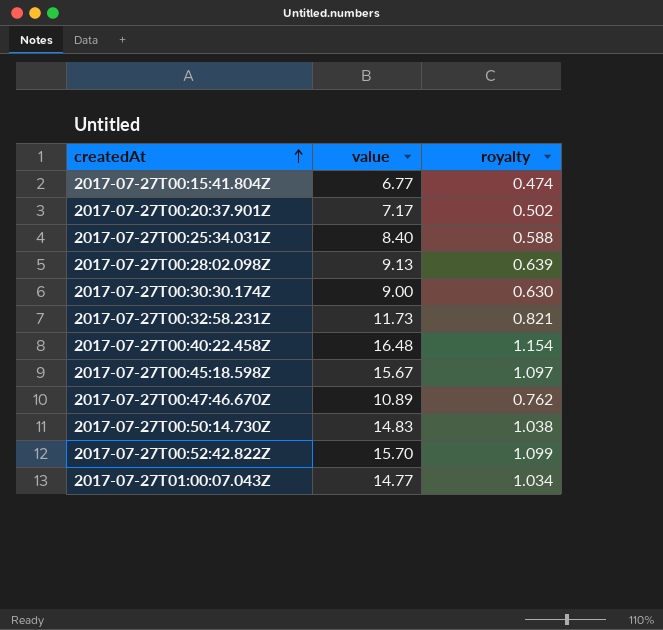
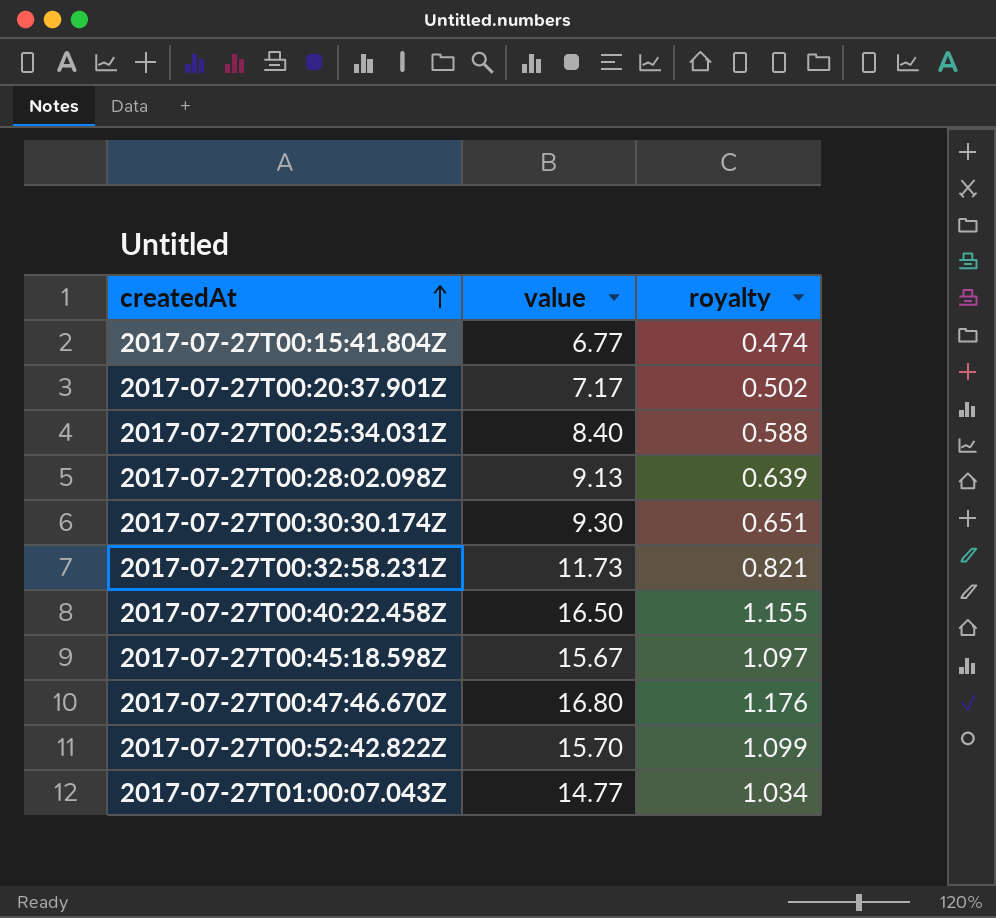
row 2017-07-27T00:50:14.730Z: 14.83 | 1.038 -> none
2017-07-27T00:30:30.174Z | value: 9.00 -> 9.30
2017-07-27T00:30:30.174Z | royalty: 0.630 -> 0.651
2017-07-27T00:40:22.458Z | value: 16.48 -> 16.50
2017-07-27T00:40:22.458Z | royalty: 1.154 -> 1.155
2017-07-27T00:47:46.670Z | value: 10.89 -> 16.80
2017-07-27T00:47:46.670Z | royalty: 0.762 -> 1.176

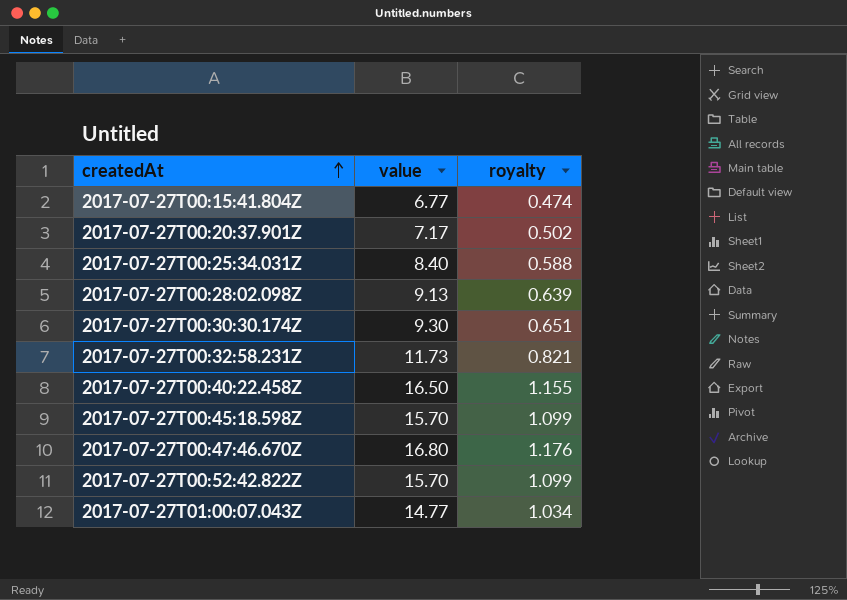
2017-07-27T00:45:18.598Z | value: 15.67 -> 15.70
2017-07-27T00:45:18.598Z | royalty: 1.097 -> 1.099

